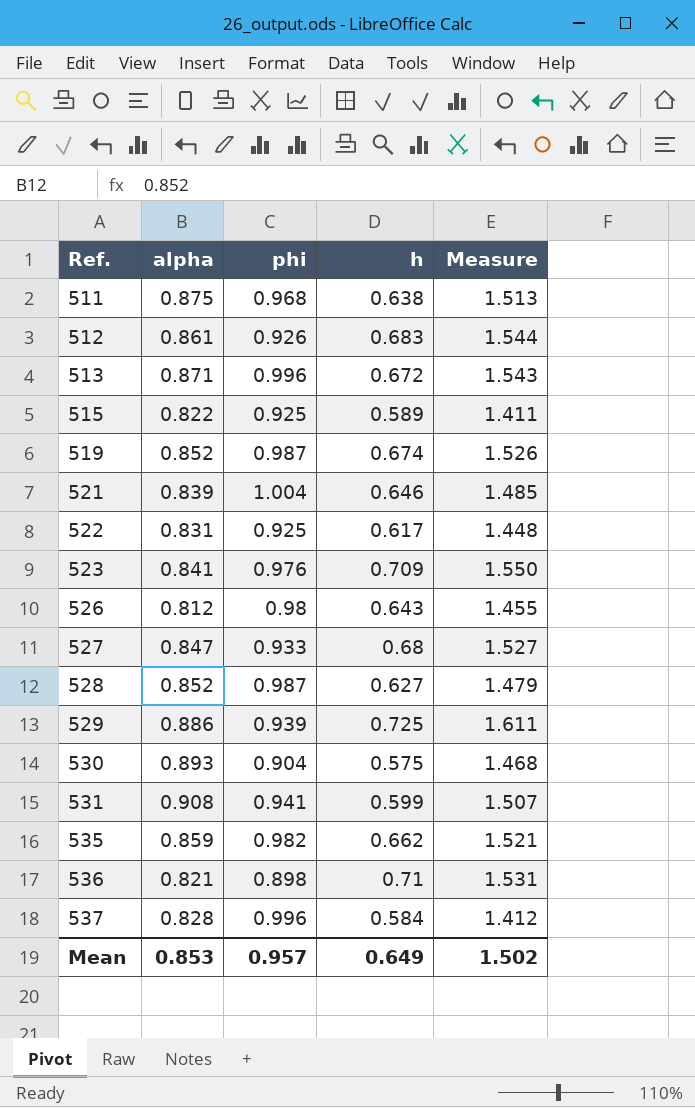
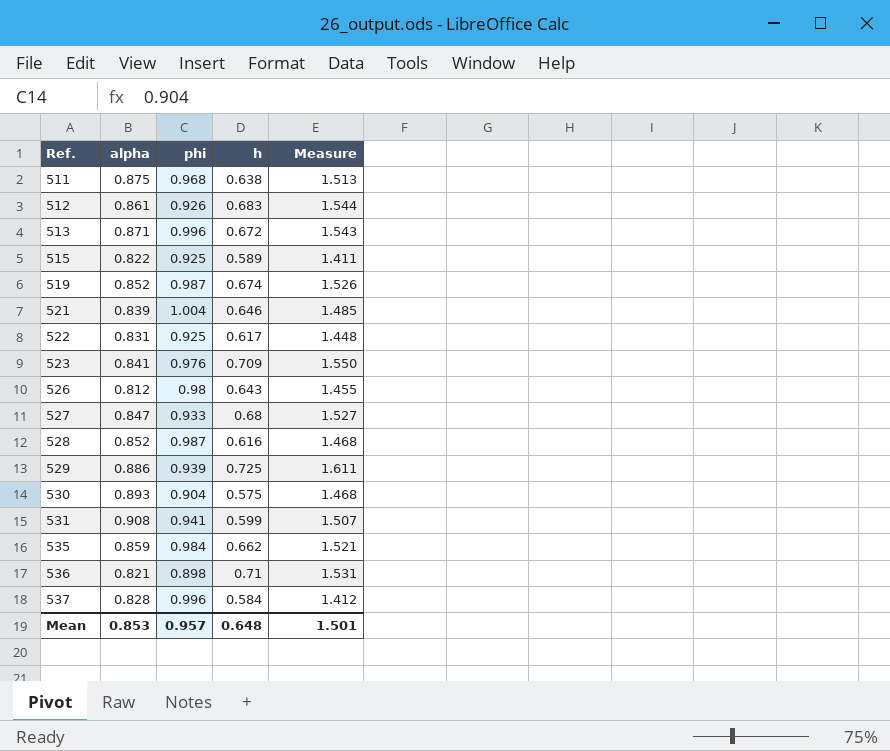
528 | h: 0.627 -> 0.616
528 | Measure: 1.479 -> 1.468
535 | phi: 0.982 -> 0.984
Mean | h: 0.649 -> 0.648
Mean | Measure: 1.502 -> 1.501

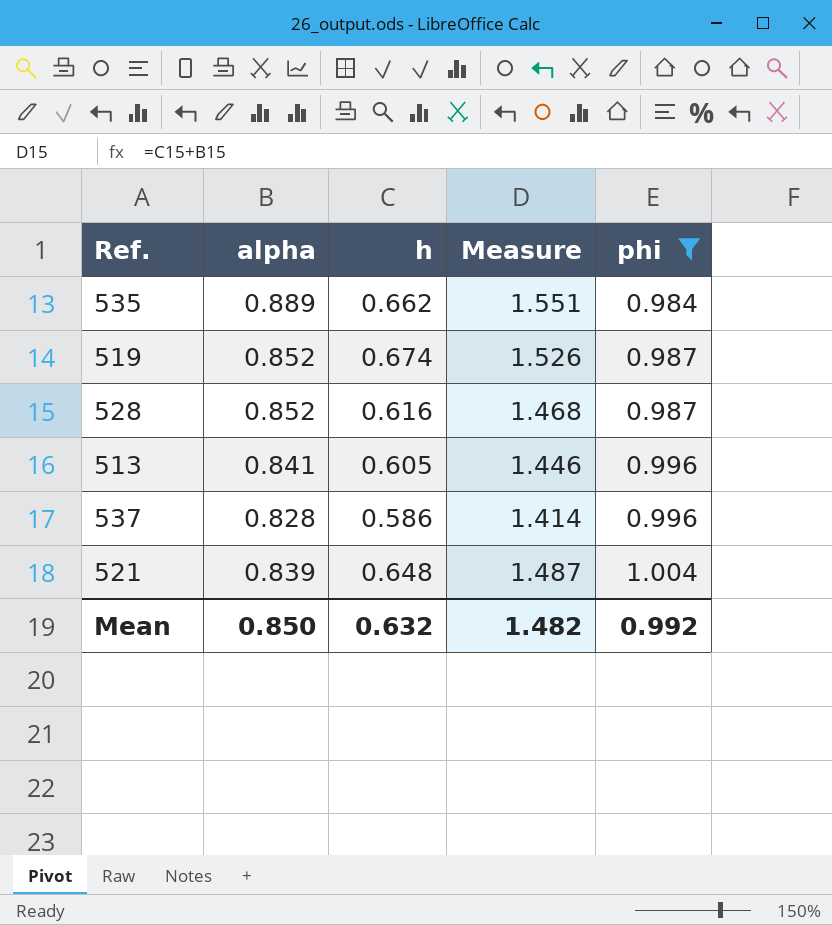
filter: none -> phi >= 0.984
row order: Ref. ascending -> phi ascending
column phi | position: 3 -> 5
535 | alpha: 0.859 -> 0.889
535 | Measure: 1.521 -> 1.551
513 | alpha: 0.871 -> 0.841
513 | h: 0.672 -> 0.605
513 | Measure: 1.543 -> 1.446
537 | h: 0.584 -> 0.586
537 | Measure: 1.412 -> 1.414
521 | h: 0.646 -> 0.648
521 | Measure: 1.485 -> 1.487
Mean | alpha: 0.853 -> 0.850
Mean | h: 0.648 -> 0.632
Mean | Measure: 1.501 -> 1.482
Mean | phi: 0.957 -> 0.992

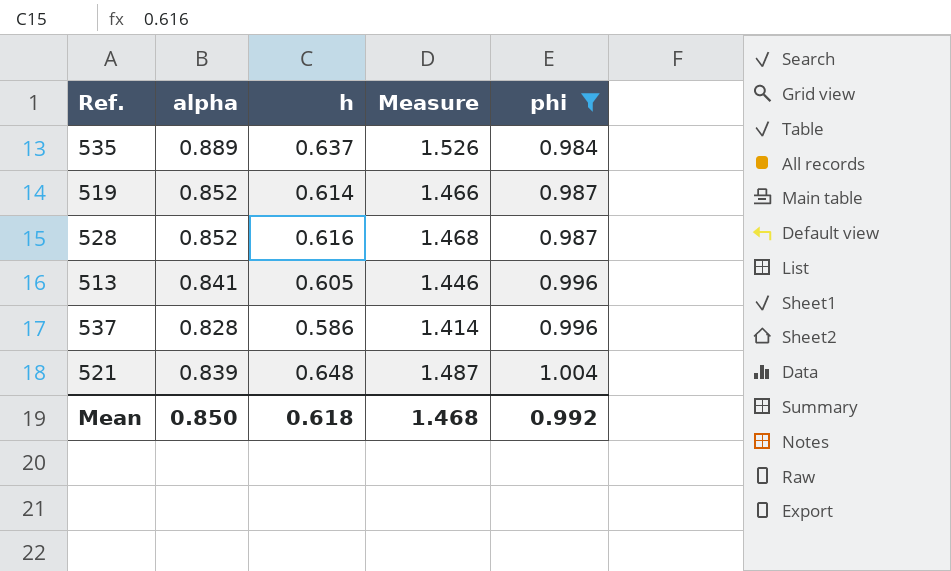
535 | h: 0.662 -> 0.637
535 | Measure: 1.551 -> 1.526
519 | h: 0.674 -> 0.614
519 | Measure: 1.526 -> 1.466
Mean | h: 0.632 -> 0.618
Mean | Measure: 1.482 -> 1.468

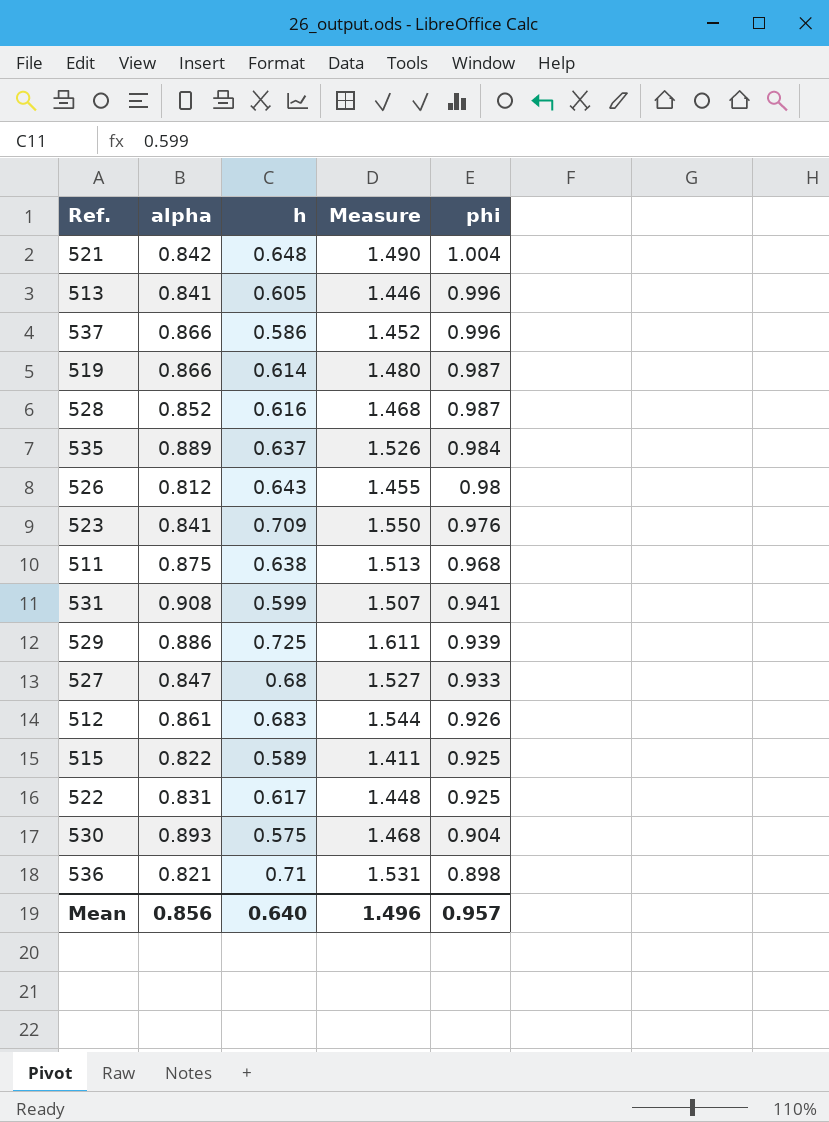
filter: phi >= 0.984 -> none
row order: phi ascending -> phi descending
521 | alpha: 0.839 -> 0.842
521 | Measure: 1.487 -> 1.490
537 | alpha: 0.828 -> 0.866
537 | Measure: 1.414 -> 1.452
519 | alpha: 0.852 -> 0.866
519 | Measure: 1.466 -> 1.480
Mean | alpha: 0.850 -> 0.856
Mean | h: 0.618 -> 0.640
Mean | Measure: 1.468 -> 1.496
Mean | phi: 0.992 -> 0.957

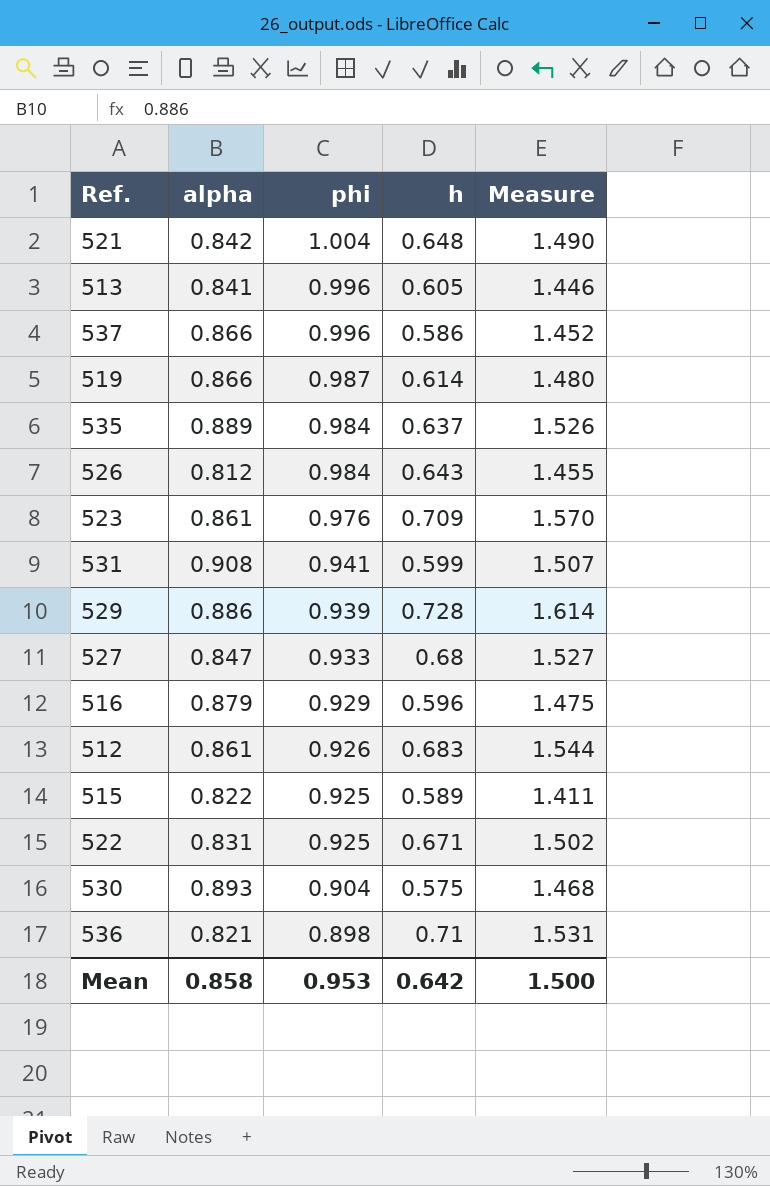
column phi | position: 5 -> 3
row 528: 0.852 | 0.616 | 1.468 | 0.987 -> none
row 511: 0.875 | 0.638 | 1.513 | 0.968 -> none
526 | phi: 0.98 -> 0.984
523 | alpha: 0.841 -> 0.861
523 | Measure: 1.550 -> 1.570
529 | h: 0.725 -> 0.728
529 | Measure: 1.611 -> 1.614
row 516: none -> 0.879 | 0.929 | 0.596 | 1.475
522 | h: 0.617 -> 0.671
522 | Measure: 1.448 -> 1.502
Mean | alpha: 0.856 -> 0.858
Mean | phi: 0.957 -> 0.953
Mean | h: 0.640 -> 0.642
Mean | Measure: 1.496 -> 1.500

